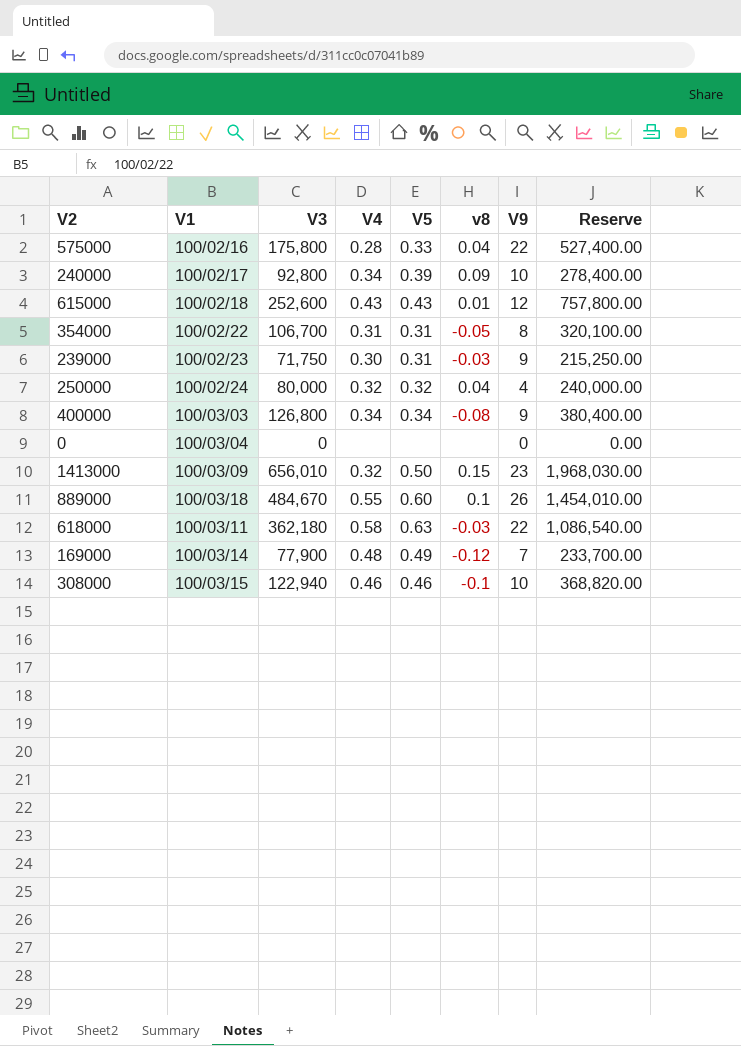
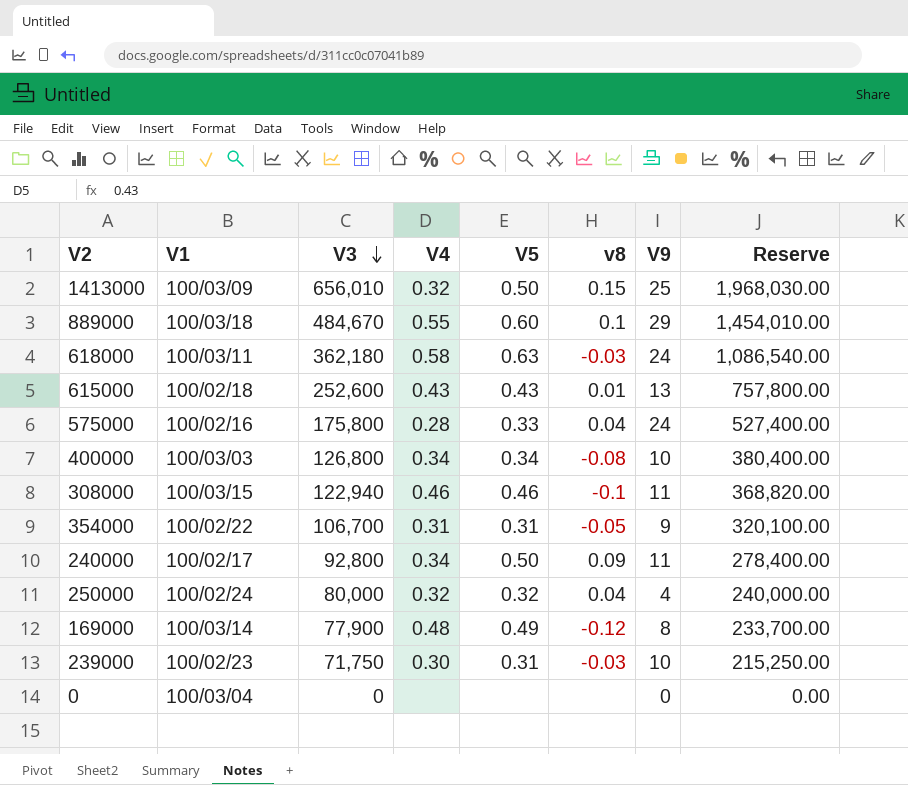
row order: none -> V3 descending
1413000 | V9: 23 -> 25
889000 | V9: 26 -> 29
618000 | V9: 22 -> 24
615000 | V9: 12 -> 13
575000 | V9: 22 -> 24
400000 | V9: 9 -> 10
308000 | V9: 10 -> 11
354000 | V9: 8 -> 9
240000 | V5: 0.39 -> 0.50
240000 | V9: 10 -> 11
169000 | V9: 7 -> 8
239000 | V9: 9 -> 10

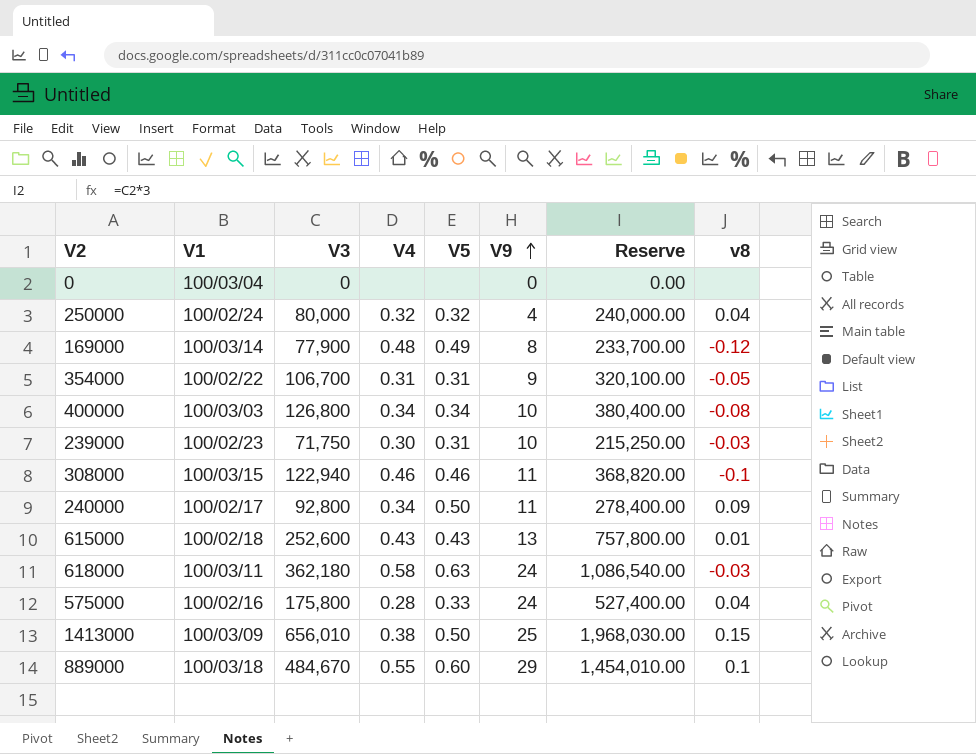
row order: V3 descending -> V9 ascending
column v8 | position: 6 -> 8
1413000 | V4: 0.32 -> 0.38

